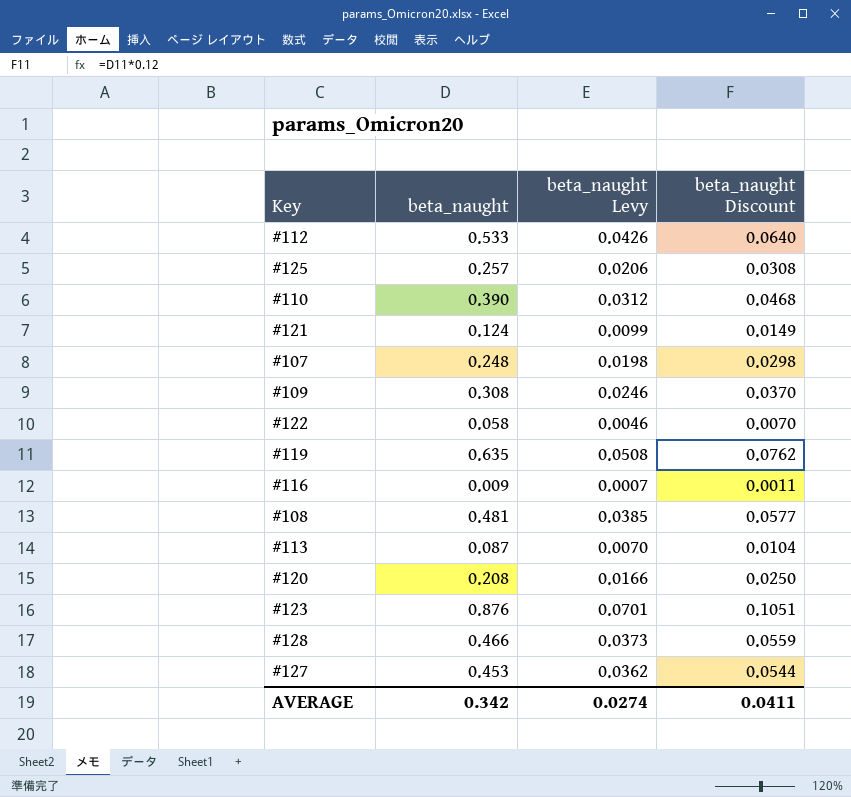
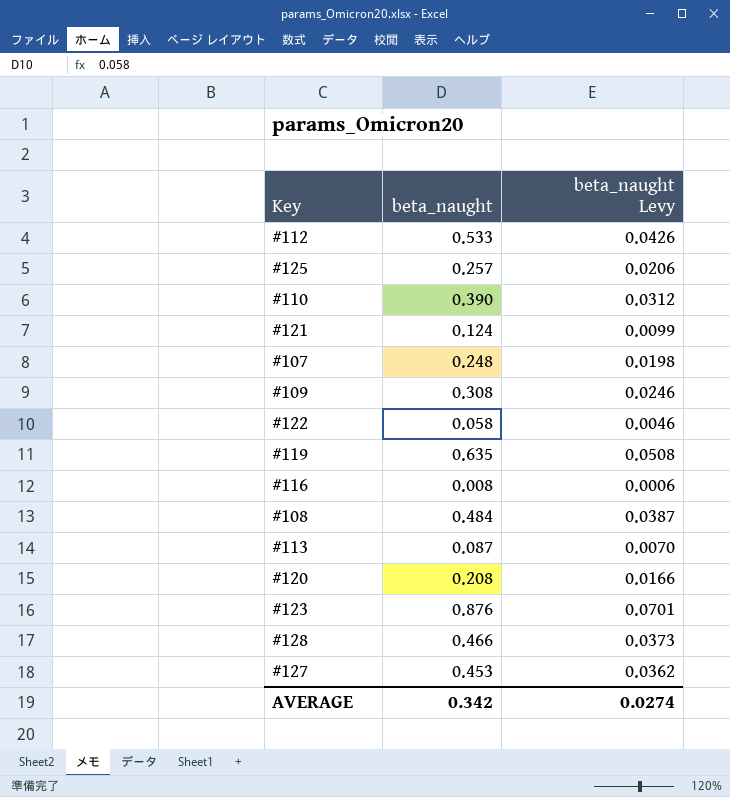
column beta_naught Discount | formula: [beta_naught] * 0.12 -> none
#116 | beta_naught: 0.009 -> 0.008
#116 | beta_naught Levy: 0.0007 -> 0.0006
#108 | beta_naught: 0.481 -> 0.484
#108 | beta_naught Levy: 0.0385 -> 0.0387

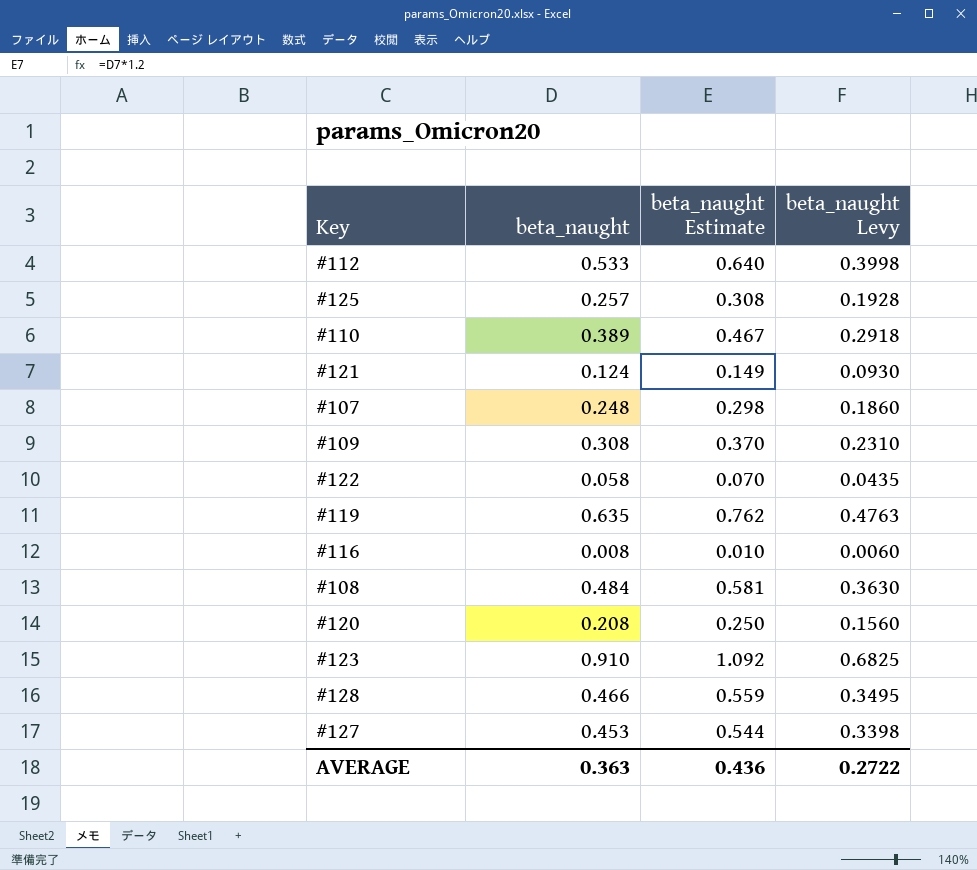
column beta_naught Estimate | formula: none -> [beta_naught] * 1.2
column beta_naught Levy | formula: [beta_naught] * 0.08 -> [beta_naught] * 0.75
row #113: 0.087 | 0.0070 -> none
#110 | beta_naught: 0.390 -> 0.389
#123 | beta_naught: 0.876 -> 0.910
AVERAGE | beta_naught: 0.342 -> 0.363
AVERAGE | beta_naught Levy: 0.0274 -> 0.2722

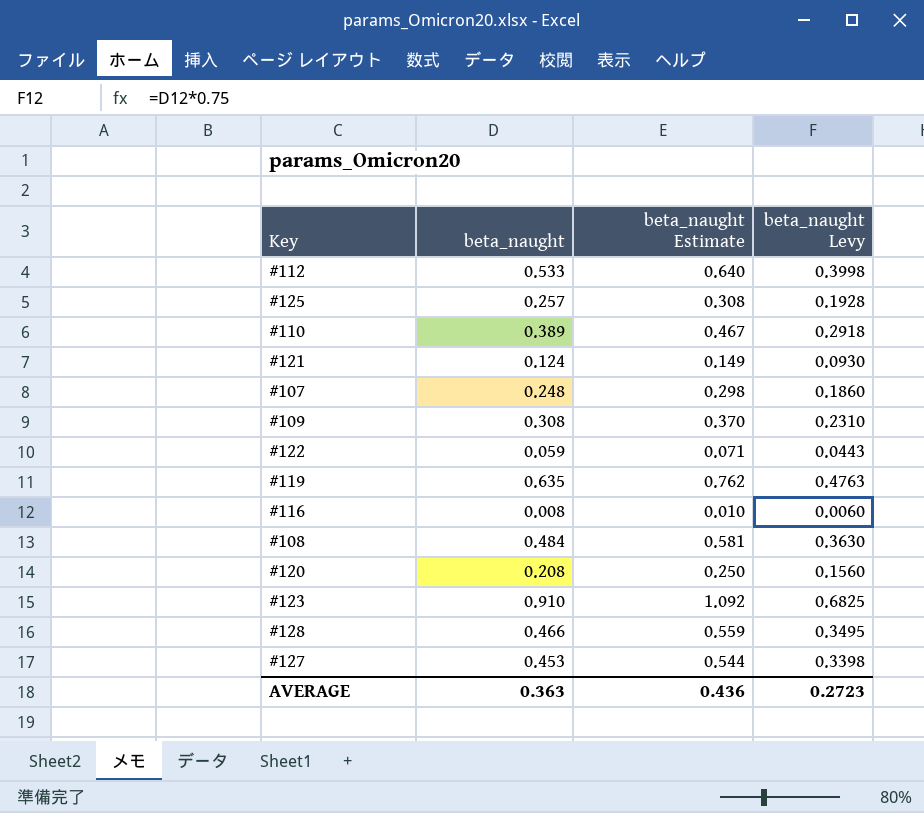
#122 | beta_naught: 0.058 -> 0.059
#122 | beta_naught Estimate: 0.070 -> 0.071
#122 | beta_naught Levy: 0.0435 -> 0.0443
AVERAGE | beta_naught Levy: 0.2722 -> 0.2723

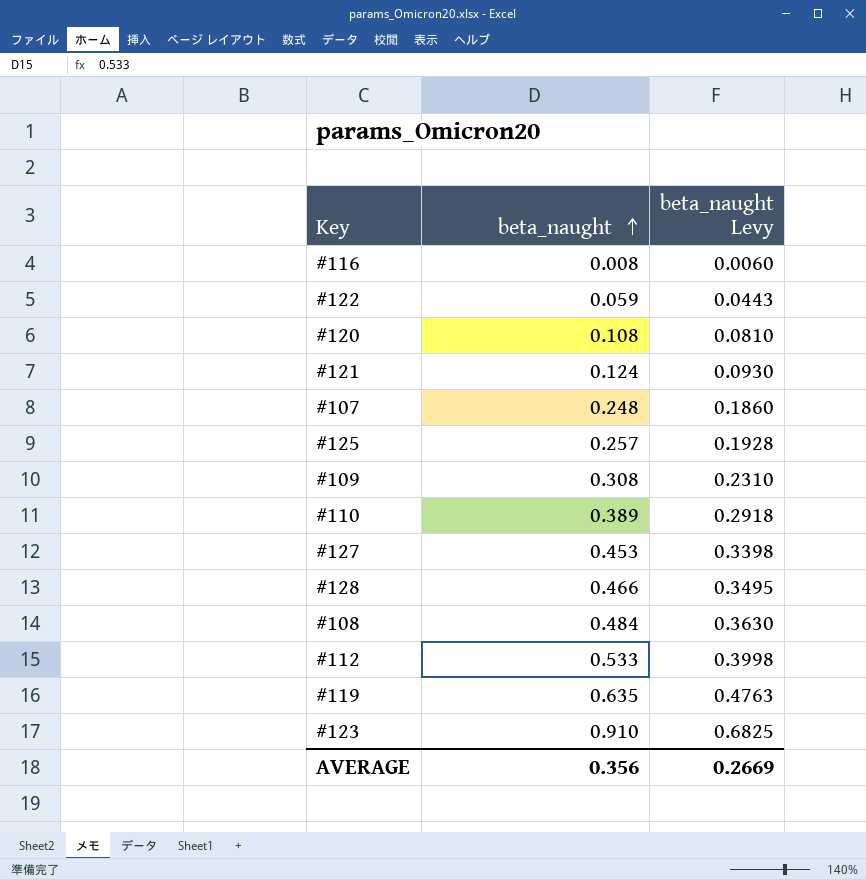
row order: none -> beta_naught ascending
column beta_naught Estimate | formula: [beta_naught] * 1.2 -> none
#120 | beta_naught: 0.208 -> 0.108
#120 | beta_naught Levy: 0.1560 -> 0.0810
AVERAGE | beta_naught: 0.363 -> 0.356
AVERAGE | beta_naught Levy: 0.2723 -> 0.2669

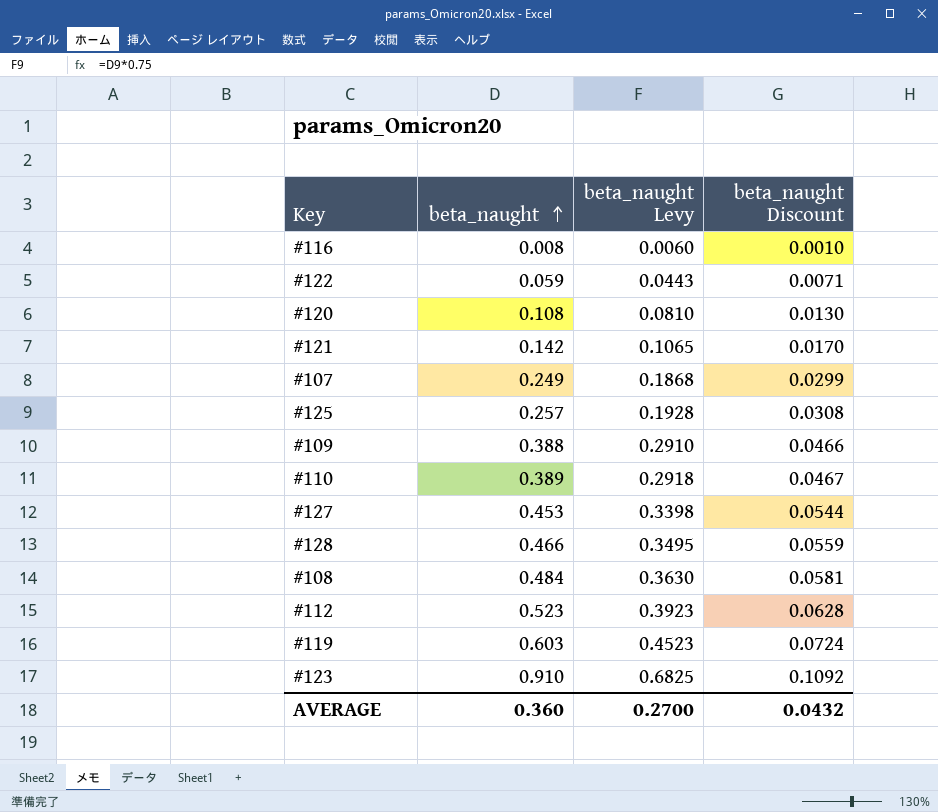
column beta_naught Discount | formula: none -> [beta_naught] * 0.12
#121 | beta_naught: 0.124 -> 0.142
#121 | beta_naught Levy: 0.0930 -> 0.1065
#107 | beta_naught: 0.248 -> 0.249
#107 | beta_naught Levy: 0.1860 -> 0.1868
#109 | beta_naught: 0.308 -> 0.388
#109 | beta_naught Levy: 0.2310 -> 0.2910
#112 | beta_naught: 0.533 -> 0.523
#112 | beta_naught Levy: 0.3998 -> 0.3923
#119 | beta_naught: 0.635 -> 0.603
#119 | beta_naught Levy: 0.4763 -> 0.4523
AVERAGE | beta_naught: 0.356 -> 0.360
AVERAGE | beta_naught Levy: 0.2669 -> 0.2700

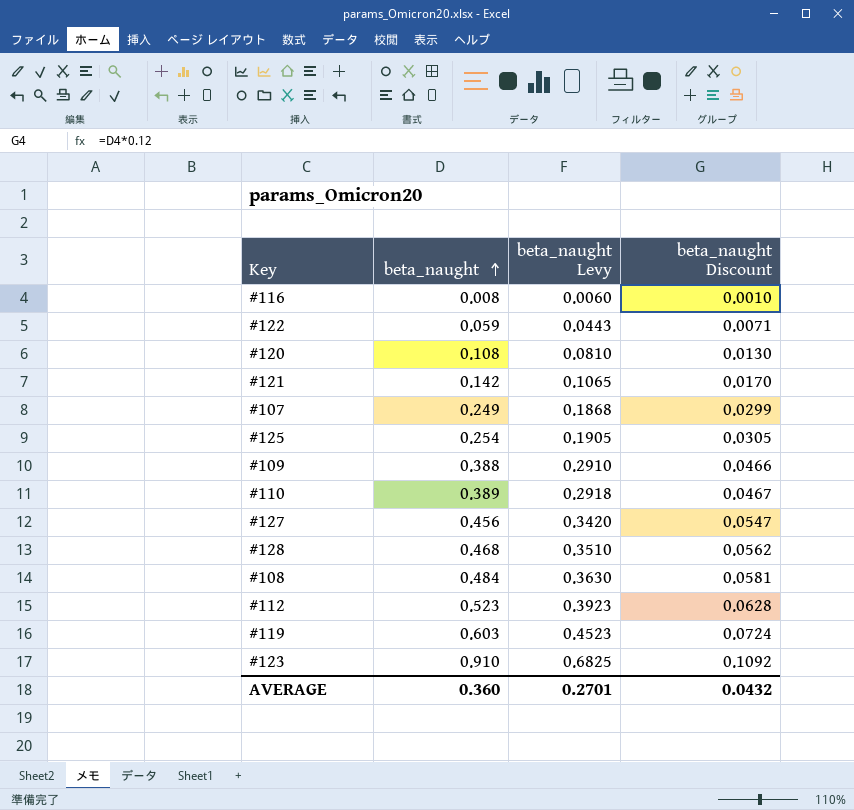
#125 | beta_naught: 0.257 -> 0.254
#125 | beta_naught Levy: 0.1928 -> 0.1905
#125 | beta_naught Discount: 0.0308 -> 0.0305
#127 | beta_naught: 0.453 -> 0.456
#127 | beta_naught Levy: 0.3398 -> 0.3420
#127 | beta_naught Discount: 0.0544 -> 0.0547
#128 | beta_naught: 0.466 -> 0.468
#128 | beta_naught Levy: 0.3495 -> 0.3510
#128 | beta_naught Discount: 0.0559 -> 0.0562
AVERAGE | beta_naught Levy: 0.2700 -> 0.2701

